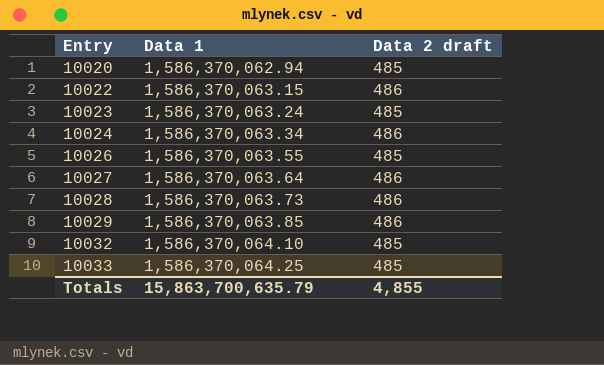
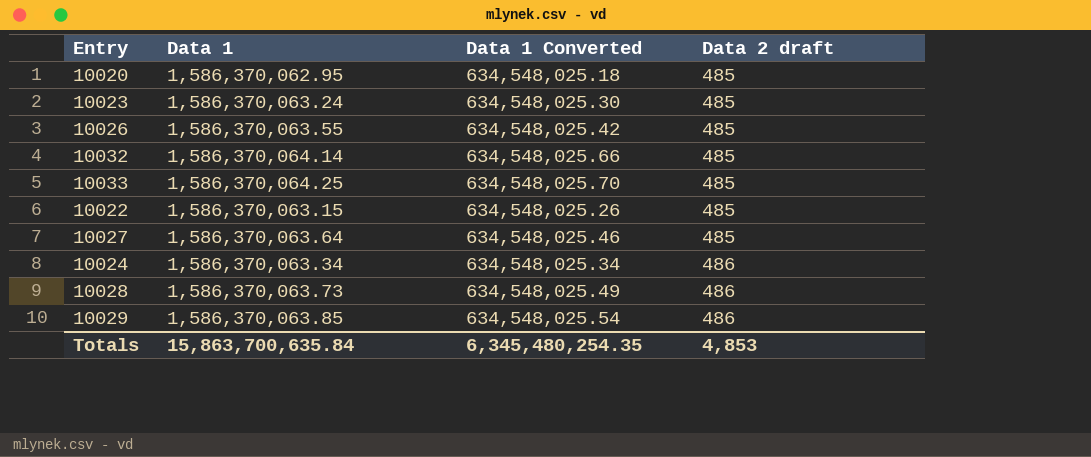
row order: Entry ascending -> Data 2 draft ascending
column Data 1 Converted | formula: none -> [Data 1] * 0.4
10020 | Data 1: 1,586,370,062.94 -> 1,586,370,062.95
10032 | Data 1: 1,586,370,064.10 -> 1,586,370,064.14
10022 | Data 2 draft: 486 -> 485
10027 | Data 2 draft: 486 -> 485
Totals | Data 1: 15,863,700,635.79 -> 15,863,700,635.84
Totals | Data 2 draft: 4,855 -> 4,853

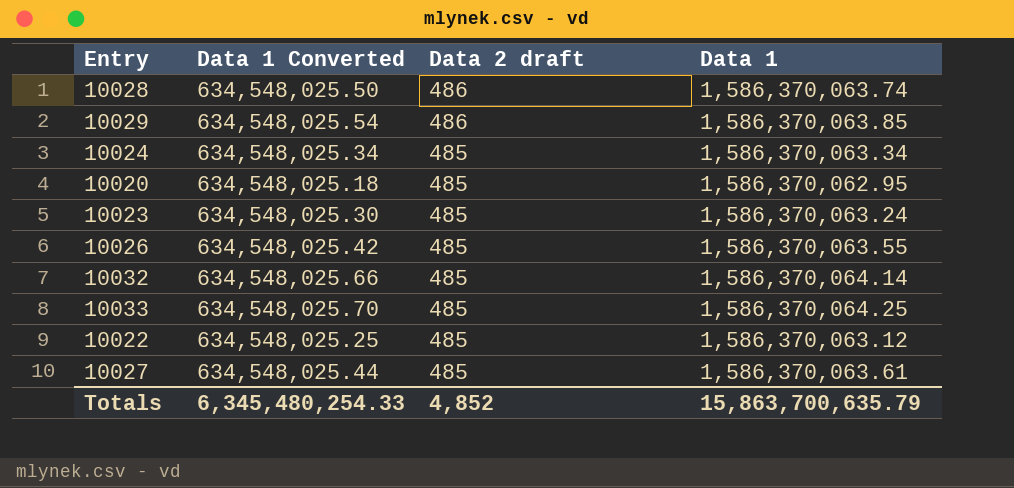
row order: Data 2 draft ascending -> Data 2 draft descending
column Data 1 | position: 2 -> 4
10028 | Data 1 Converted: 634,548,025.49 -> 634,548,025.50
10028 | Data 1: 1,586,370,063.73 -> 1,586,370,063.74
10024 | Data 2 draft: 486 -> 485
10022 | Data 1 Converted: 634,548,025.26 -> 634,548,025.25
10022 | Data 1: 1,586,370,063.15 -> 1,586,370,063.12
10027 | Data 1 Converted: 634,548,025.46 -> 634,548,025.44
10027 | Data 1: 1,586,370,063.64 -> 1,586,370,063.61
Totals | Data 1 Converted: 6,345,480,254.35 -> 6,345,480,254.33
Totals | Data 2 draft: 4,853 -> 4,852
Totals | Data 1: 15,863,700,635.84 -> 15,863,700,635.79

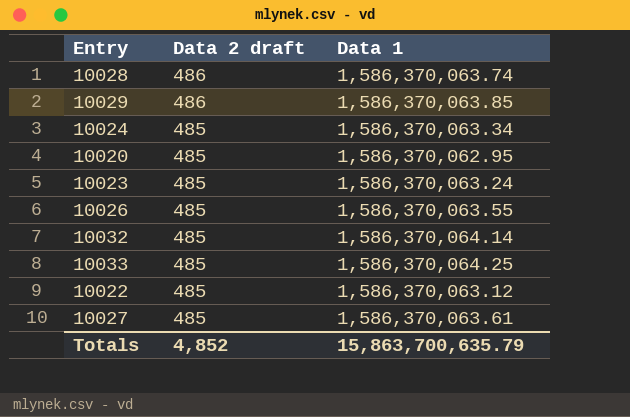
column Data 1 Converted | formula: [Data 1] * 0.4 -> none

